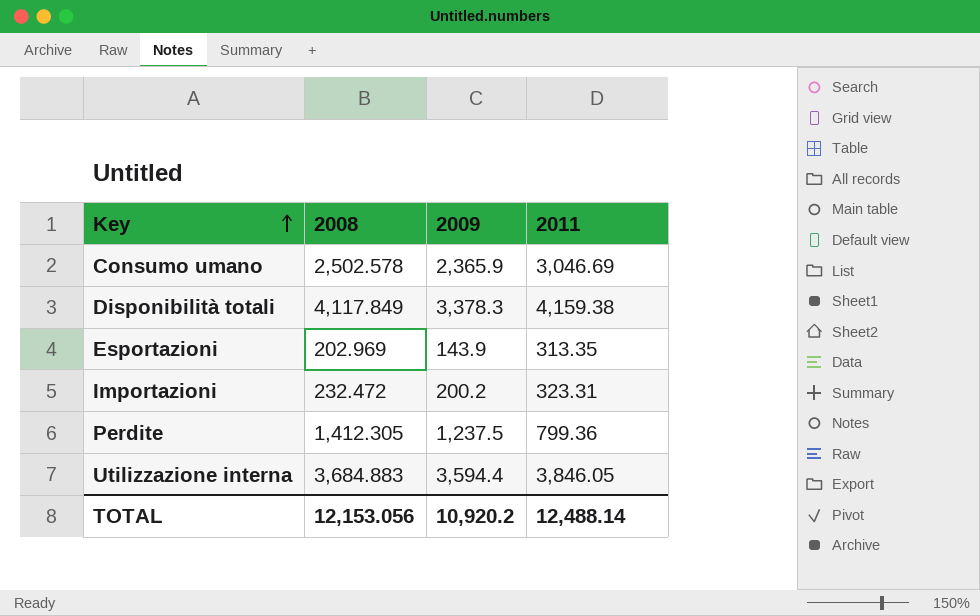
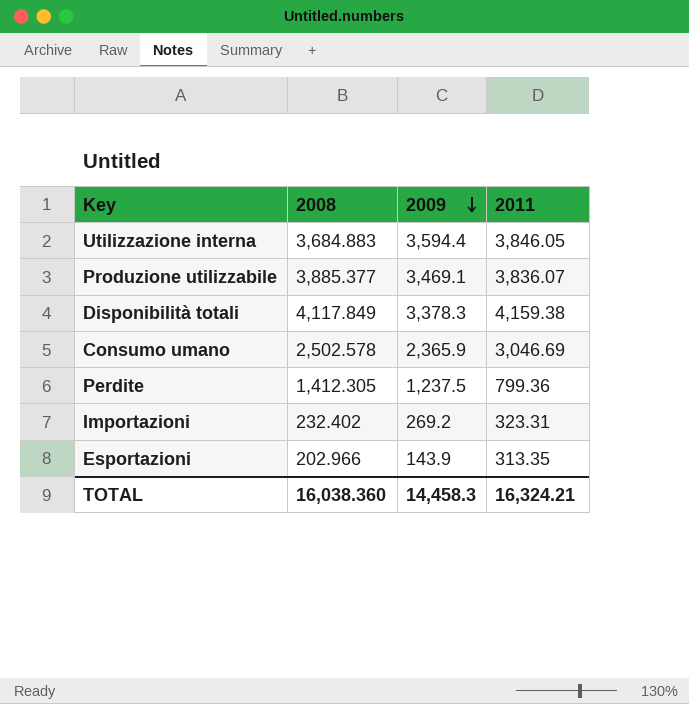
row order: Key ascending -> 2009 descending
row Produzione utilizzabile: none -> 3,885.377 | 3,469.1 | 3,836.07
Importazioni | 2008: 232.472 -> 232.402
Importazioni | 2009: 200.2 -> 269.2
Esportazioni | 2008: 202.969 -> 202.966
TOTAL | 2008: 12,153.056 -> 16,038.360
TOTAL | 2009: 10,920.2 -> 14,458.3
TOTAL | 2011: 12,488.14 -> 16,324.21

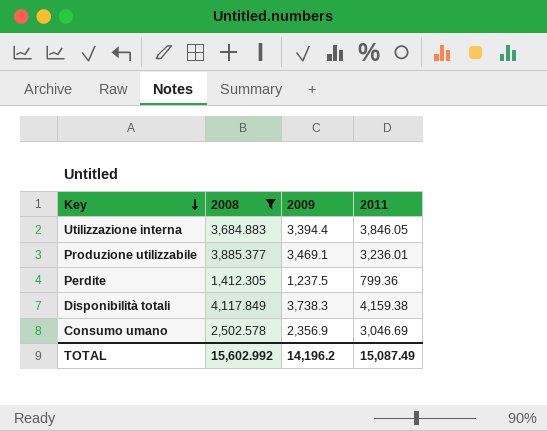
filter: none -> 2008 >= 1,412.305
row order: 2009 descending -> Key descending
Utilizzazione interna | 2009: 3,594.4 -> 3,394.4
Produzione utilizzabile | 2011: 3,836.07 -> 3,236.01
Disponibilità totali | 2009: 3,378.3 -> 3,738.3
Consumo umano | 2009: 2,365.9 -> 2,356.9
TOTAL | 2008: 16,038.360 -> 15,602.992
TOTAL | 2009: 14,458.3 -> 14,196.2
TOTAL | 2011: 16,324.21 -> 15,087.49

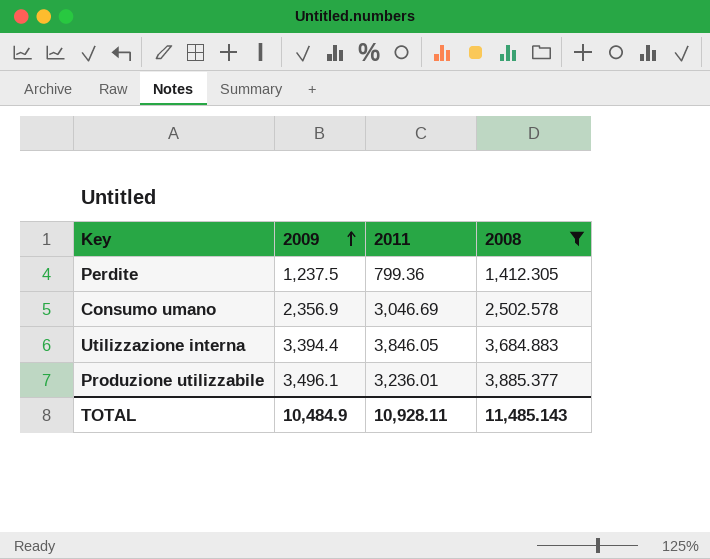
row order: Key descending -> 2009 ascending
column 2008 | position: 2 -> 4
row Disponibilità totali: 4,117.849 | 3,738.3 | 4,159.38 -> none
Produzione utilizzabile | 2009: 3,469.1 -> 3,496.1
TOTAL | 2009: 14,196.2 -> 10,484.9
TOTAL | 2011: 15,087.49 -> 10,928.11
TOTAL | 2008: 15,602.992 -> 11,485.143

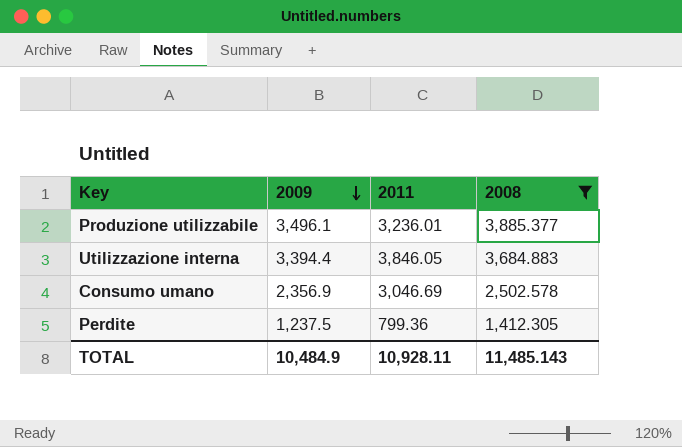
row order: 2009 ascending -> 2009 descending

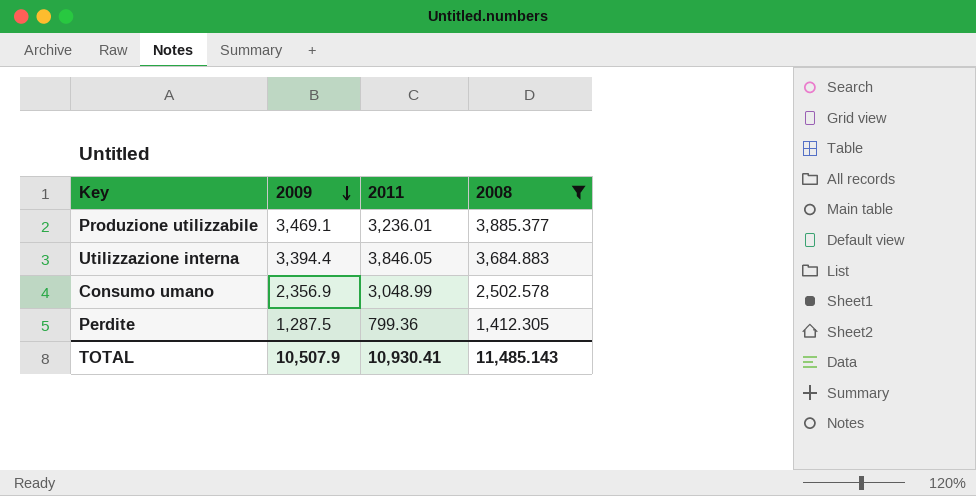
Produzione utilizzabile | 2009: 3,496.1 -> 3,469.1
Consumo umano | 2011: 3,046.69 -> 3,048.99
Perdite | 2009: 1,237.5 -> 1,287.5
TOTAL | 2009: 10,484.9 -> 10,507.9
TOTAL | 2011: 10,928.11 -> 10,930.41

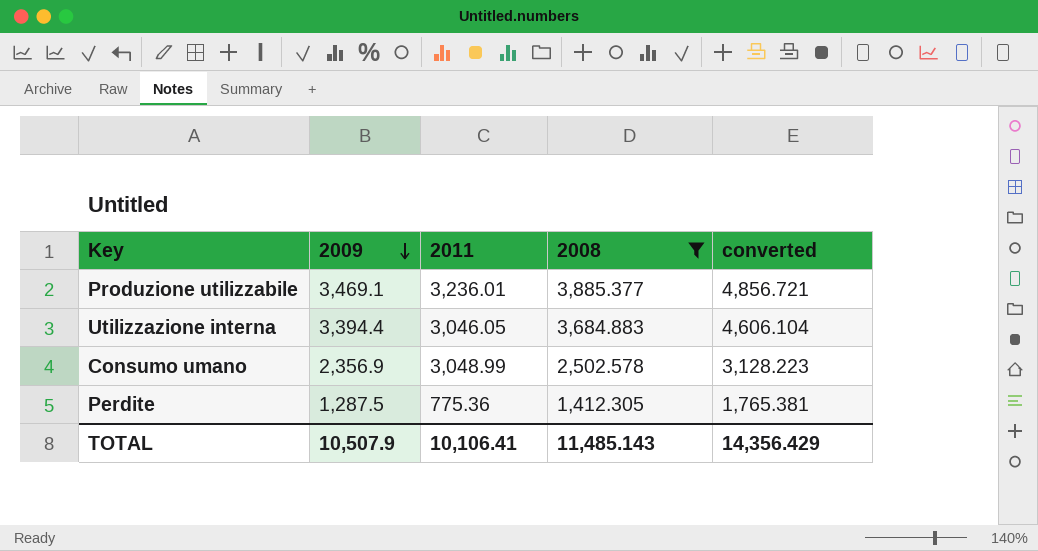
column converted | formula: none -> [2008] * 1.25
Utilizzazione interna | 2011: 3,846.05 -> 3,046.05
Perdite | 2011: 799.36 -> 775.36
TOTAL | 2011: 10,930.41 -> 10,106.41

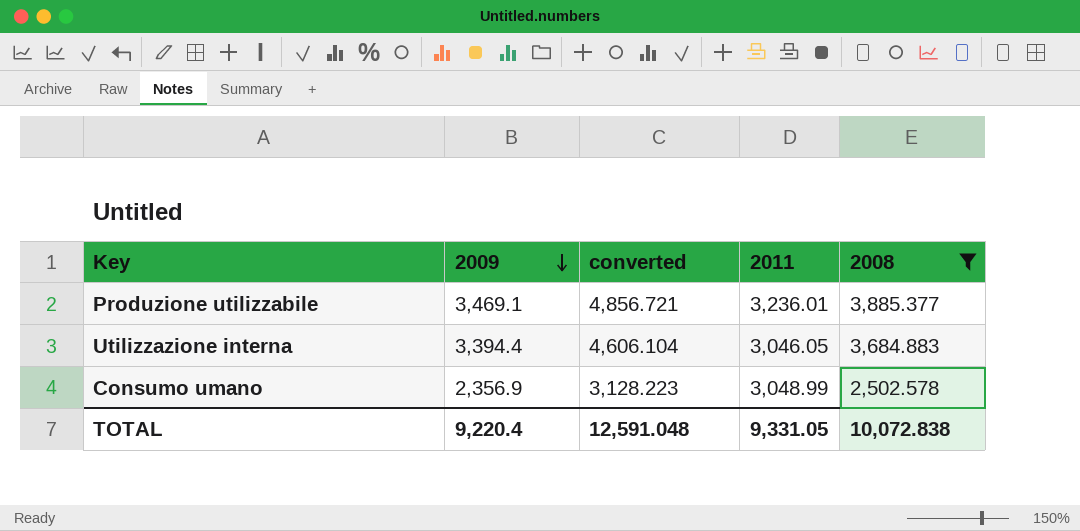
column converted | position: 5 -> 3
row Perdite: 1,287.5 | 775.36 | 1,412.305 | 1,765.381 -> none
TOTAL | 2009: 10,507.9 -> 9,220.4
TOTAL | converted: 14,356.429 -> 12,591.048
TOTAL | 2011: 10,106.41 -> 9,331.05
TOTAL | 2008: 11,485.143 -> 10,072.838

